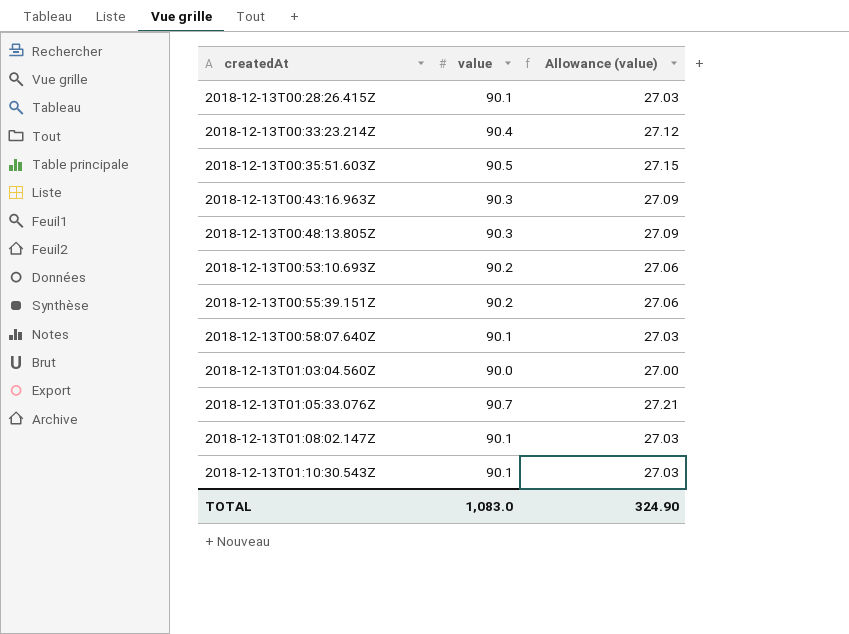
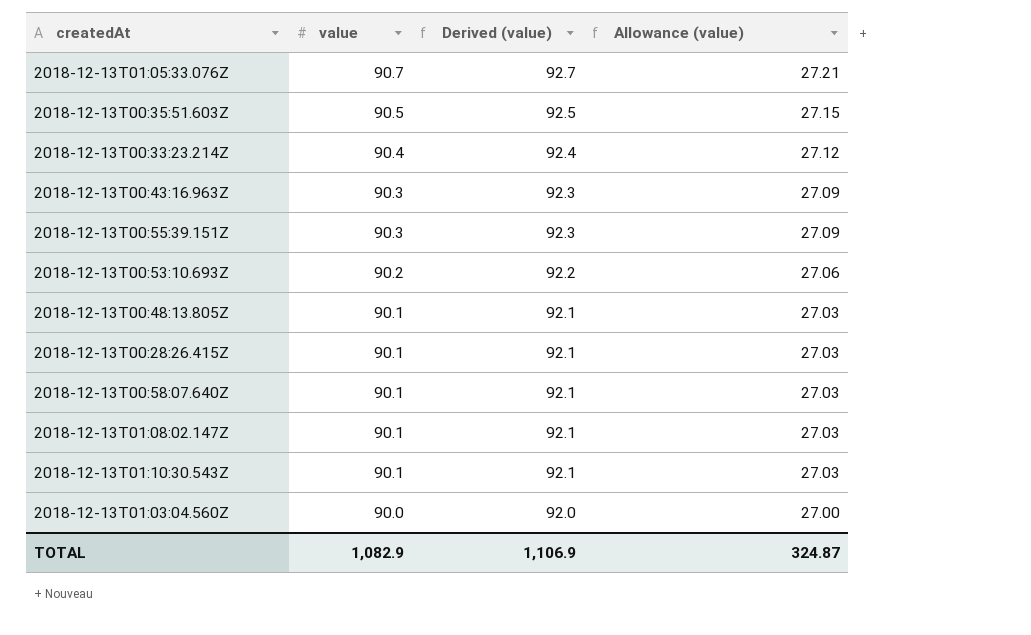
row order: createdAt ascending -> value descending
column Derived (value) | formula: none -> [value] + 2
2018-12-13T00:55:39.151Z | value: 90.2 -> 90.3
2018-12-13T00:55:39.151Z | Allowance (value): 27.06 -> 27.09
2018-12-13T00:48:13.805Z | value: 90.3 -> 90.1
2018-12-13T00:48:13.805Z | Allowance (value): 27.09 -> 27.03
TOTAL | value: 1,083.0 -> 1,082.9
TOTAL | Allowance (value): 324.90 -> 324.87

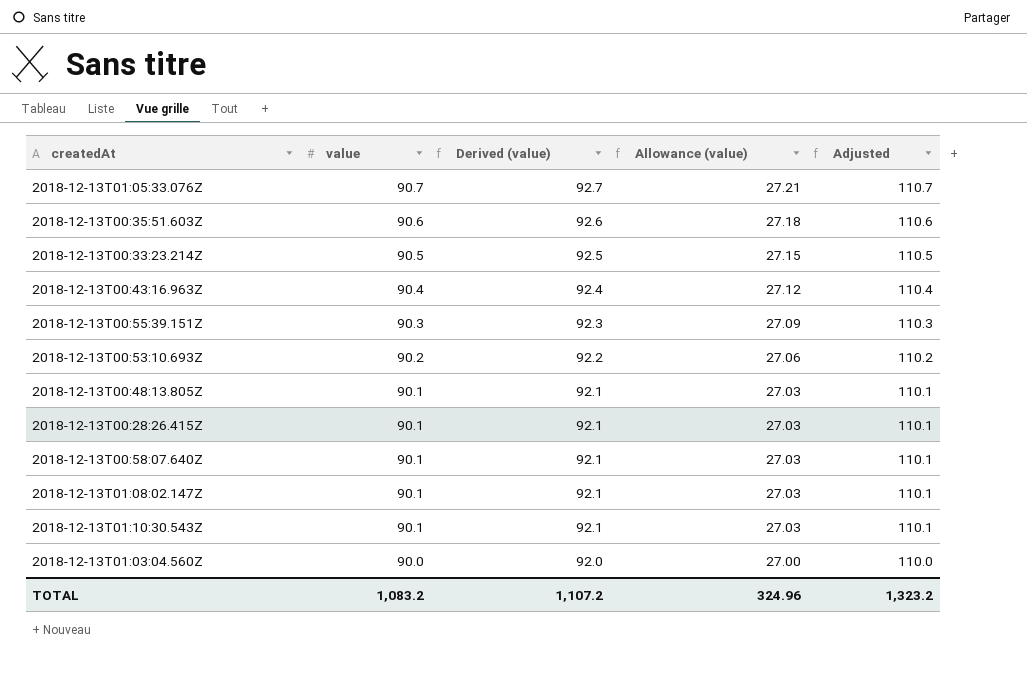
column Adjusted | formula: none -> [value] + 20
2018-12-13T00:35:51.603Z | value: 90.5 -> 90.6
2018-12-13T00:35:51.603Z | Derived (value): 92.5 -> 92.6
2018-12-13T00:35:51.603Z | Allowance (value): 27.15 -> 27.18
2018-12-13T00:33:23.214Z | value: 90.4 -> 90.5
2018-12-13T00:33:23.214Z | Derived (value): 92.4 -> 92.5
2018-12-13T00:33:23.214Z | Allowance (value): 27.12 -> 27.15
2018-12-13T00:43:16.963Z | value: 90.3 -> 90.4
2018-12-13T00:43:16.963Z | Derived (value): 92.3 -> 92.4
2018-12-13T00:43:16.963Z | Allowance (value): 27.09 -> 27.12
TOTAL | value: 1,082.9 -> 1,083.2
TOTAL | Derived (value): 1,106.9 -> 1,107.2
TOTAL | Allowance (value): 324.87 -> 324.96

